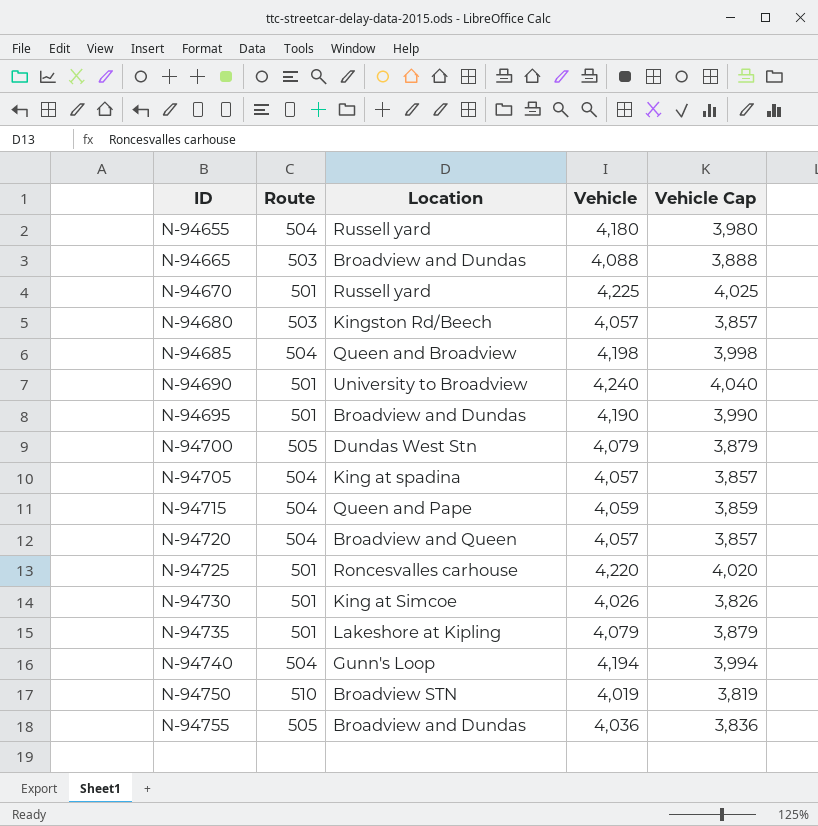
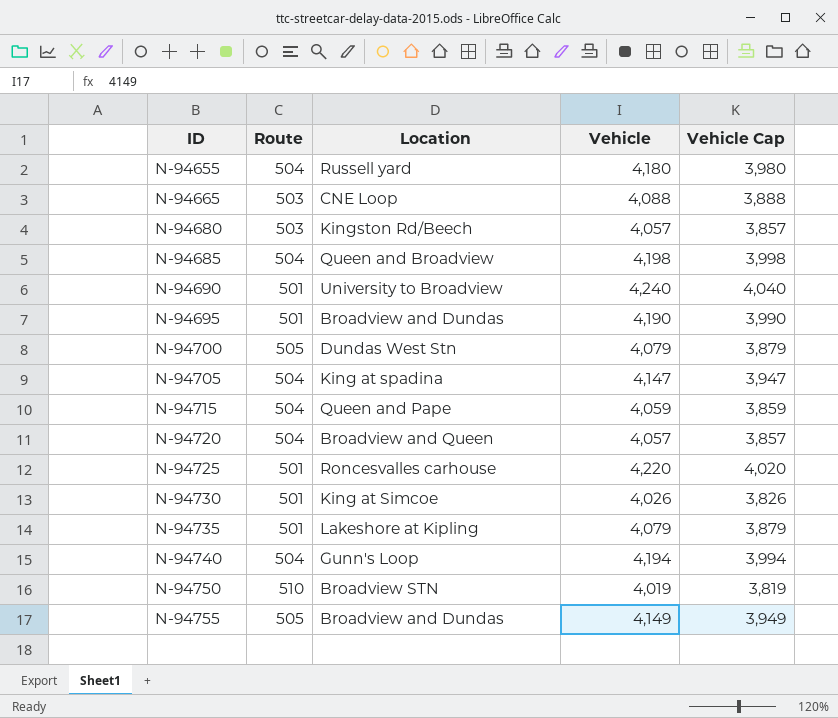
row N-94670: 501 | Russell yard | 4,225 | 4,025 -> none
N-94665 | Location: Broadview and Dundas -> CNE Loop
N-94705 | Vehicle: 4,057 -> 4,147
N-94705 | Vehicle Cap: 3,857 -> 3,947
N-94755 | Vehicle: 4,036 -> 4,149
N-94755 | Vehicle Cap: 3,836 -> 3,949

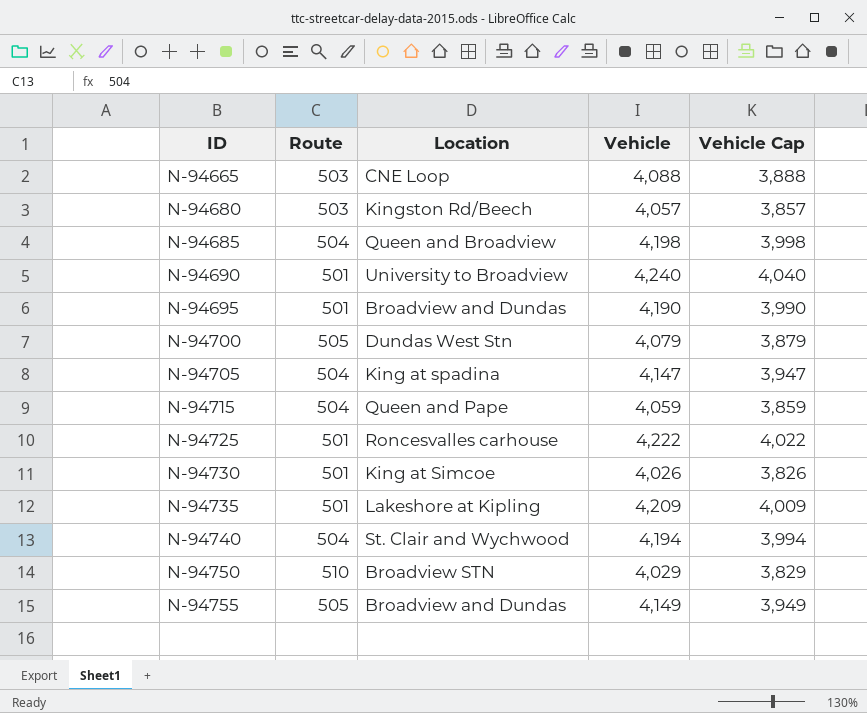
row N-94655: 504 | Russell yard | 4,180 | 3,980 -> none
row N-94720: 504 | Broadview and Queen | 4,057 | 3,857 -> none
N-94725 | Vehicle: 4,220 -> 4,222
N-94725 | Vehicle Cap: 4,020 -> 4,022
N-94735 | Vehicle: 4,079 -> 4,209
N-94735 | Vehicle Cap: 3,879 -> 4,009
N-94740 | Location: Gunn's Loop -> St. Clair and Wychwood
N-94750 | Vehicle: 4,019 -> 4,029
N-94750 | Vehicle Cap: 3,819 -> 3,829

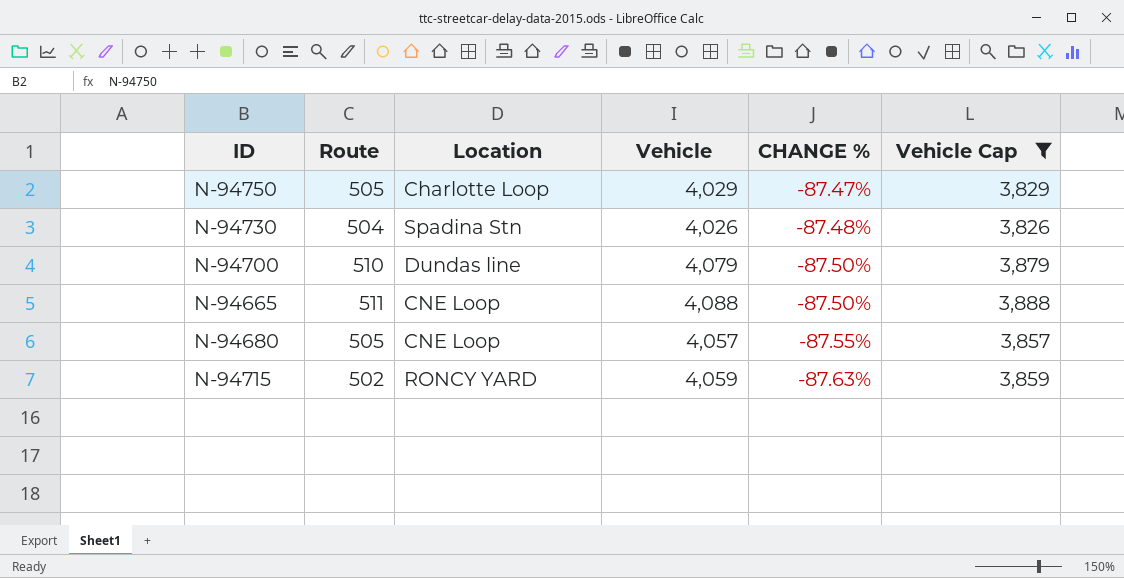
filter: none -> Vehicle Cap <= 3,888
row order: ID ascending -> CHANGE % descending
column CHANGE % | formula: none -> ([Route] - [Vehicle]) / [Vehicle]
N-94750 | Route: 510 -> 505
N-94750 | Location: Broadview STN -> Charlotte Loop
N-94730 | Route: 501 -> 504
N-94730 | Location: King at Simcoe -> Spadina Stn
N-94700 | Route: 505 -> 510
N-94700 | Location: Dundas West Stn -> Dundas line
N-94665 | Route: 503 -> 511
N-94680 | Route: 503 -> 505
N-94680 | Location: Kingston Rd/Beech -> CNE Loop
N-94715 | Route: 504 -> 502
N-94715 | Location: Queen and Pape -> RONCY YARD

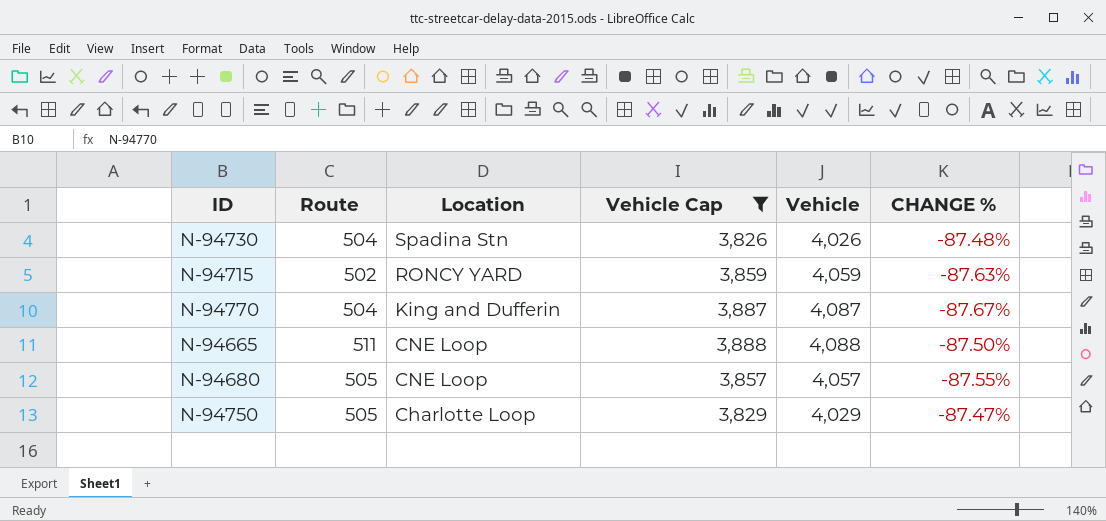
row order: CHANGE % descending -> Location descending
column Vehicle Cap | position: 6 -> 4
row N-94700: 510 | Dundas line | 4,079 | -87.50% | 3,879 -> none
row N-94770: none -> 504 | King and Dufferin | 3,887 | 4,087 | -87.67%

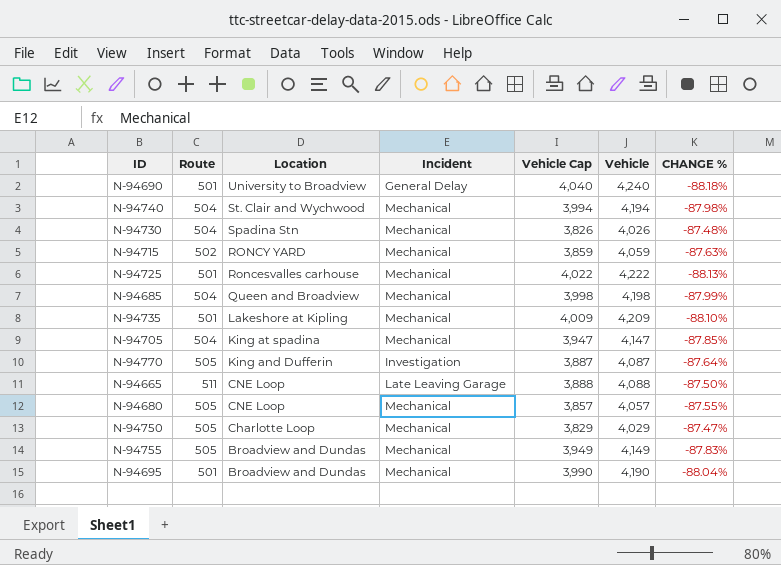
filter: Vehicle Cap <= 3,888 -> none
column Incident | position: none -> 4
N-94770 | Route: 504 -> 505
N-94770 | CHANGE %: -87.67% -> -87.64%

